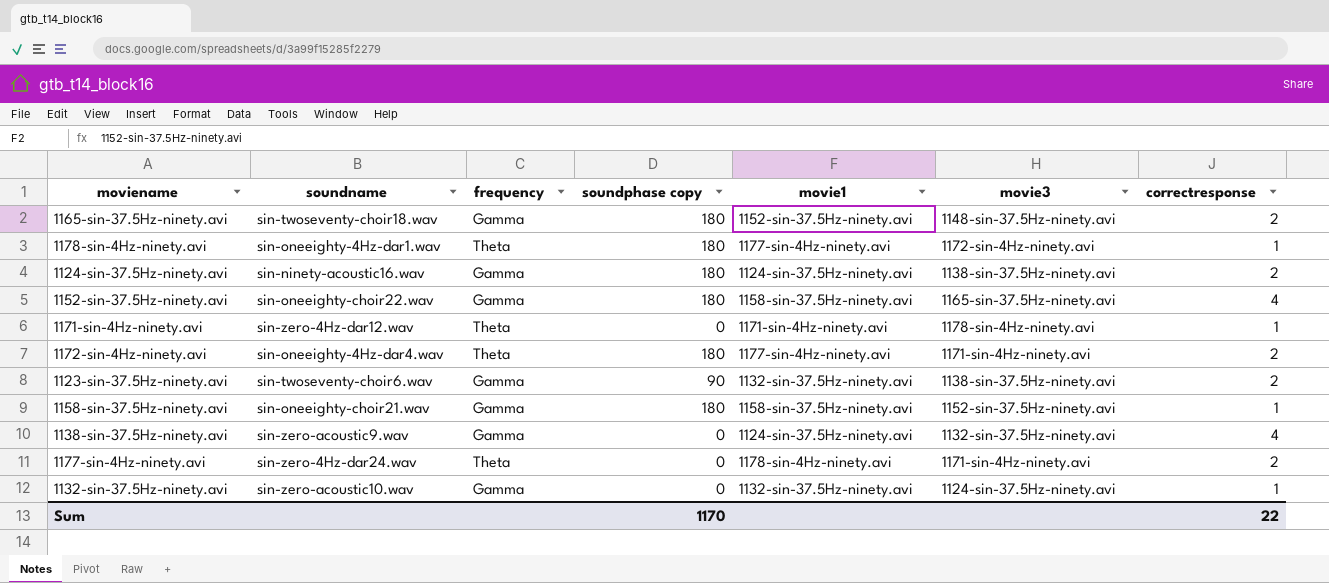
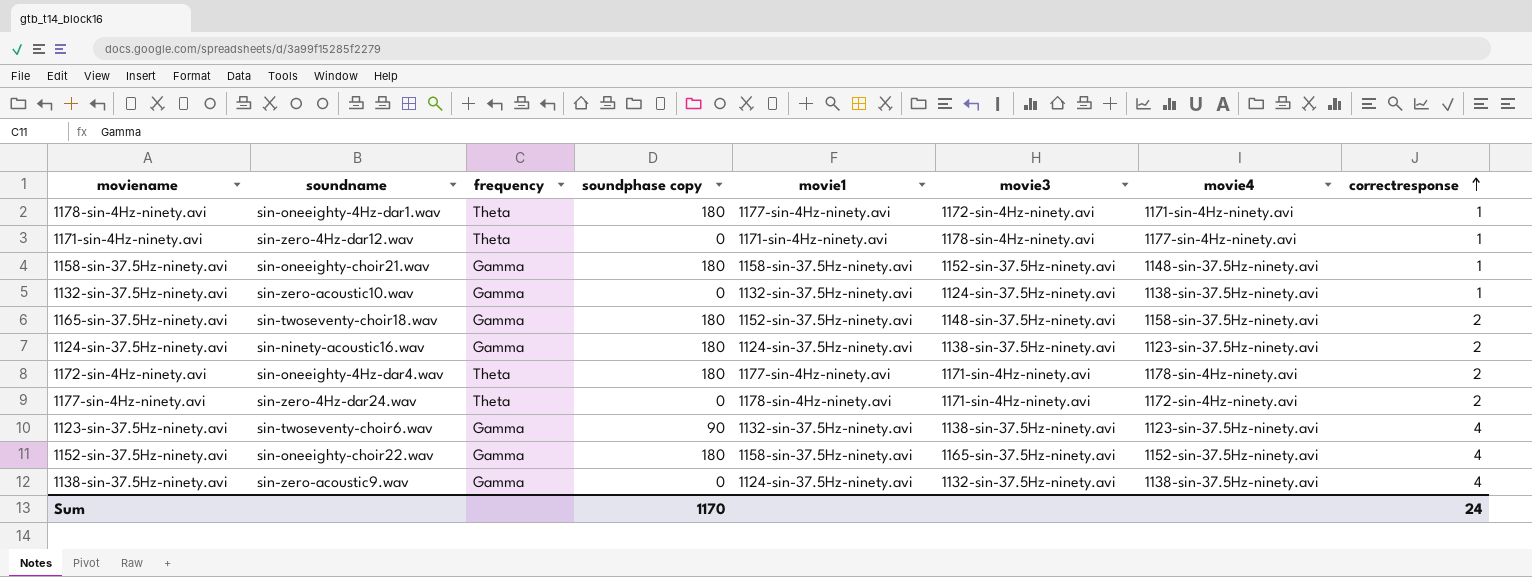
row order: none -> correctresponse ascending
column movie4 | position: none -> 7
1123-sin-37.5Hz-ninety.avi | correctresponse: 2 -> 4
Sum | correctresponse: 22 -> 24

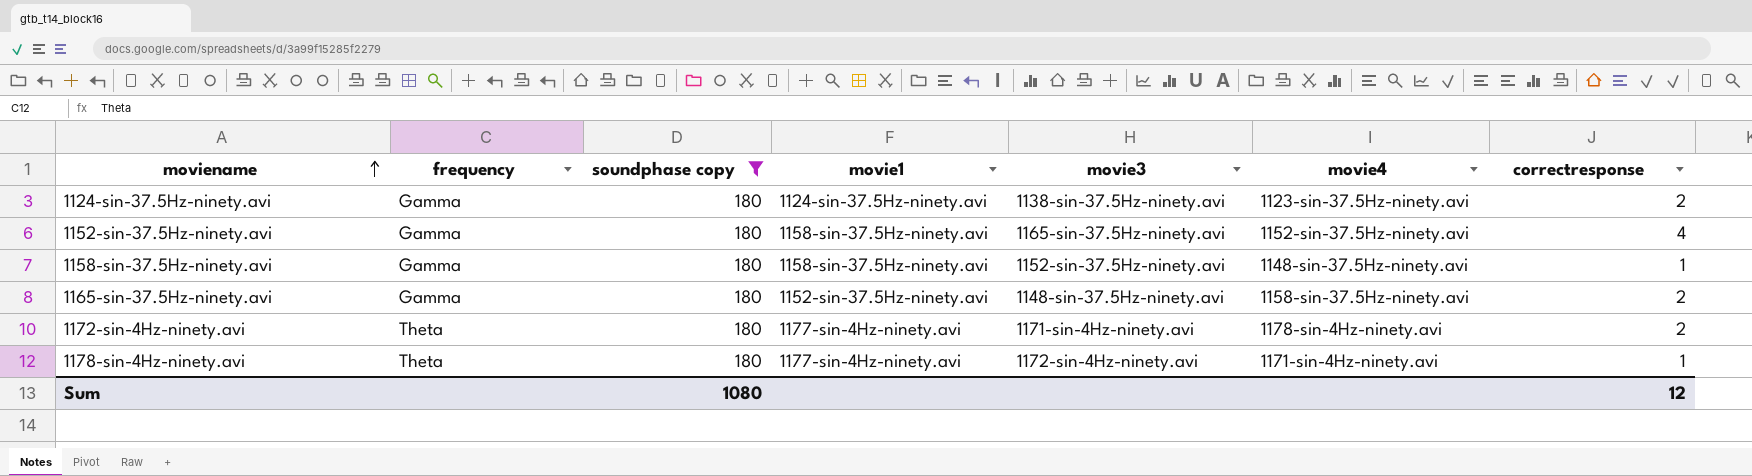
filter: none -> soundphase copy = 180
row order: correctresponse ascending -> moviename ascending
column soundname | position: 2 -> none
Sum | soundphase copy: 1170 -> 1080
Sum | correctresponse: 24 -> 12

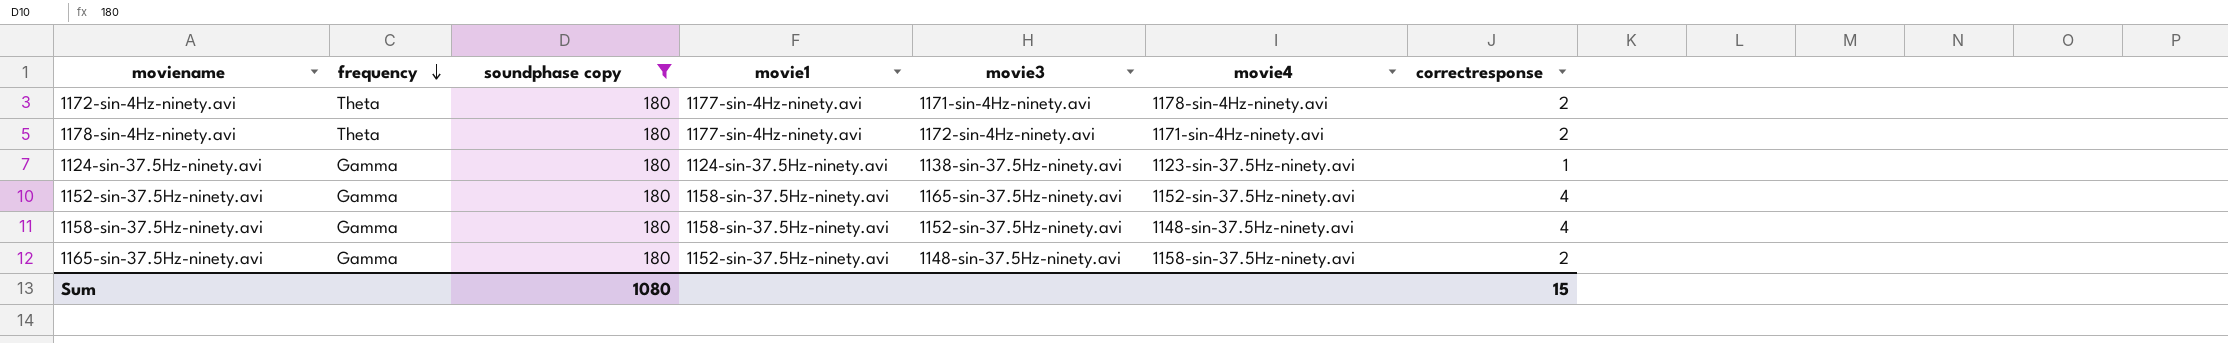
row order: moviename ascending -> frequency descending
1178-sin-4Hz-ninety.avi | correctresponse: 1 -> 2
1124-sin-37.5Hz-ninety.avi | correctresponse: 2 -> 1
1158-sin-37.5Hz-ninety.avi | correctresponse: 1 -> 4
Sum | correctresponse: 12 -> 15

